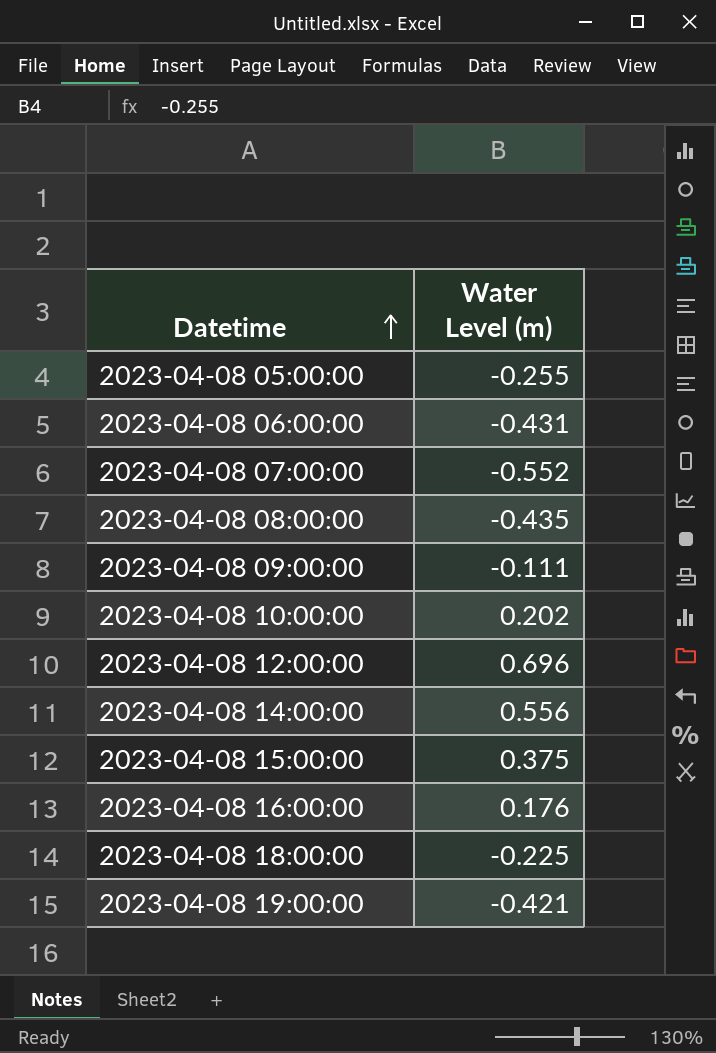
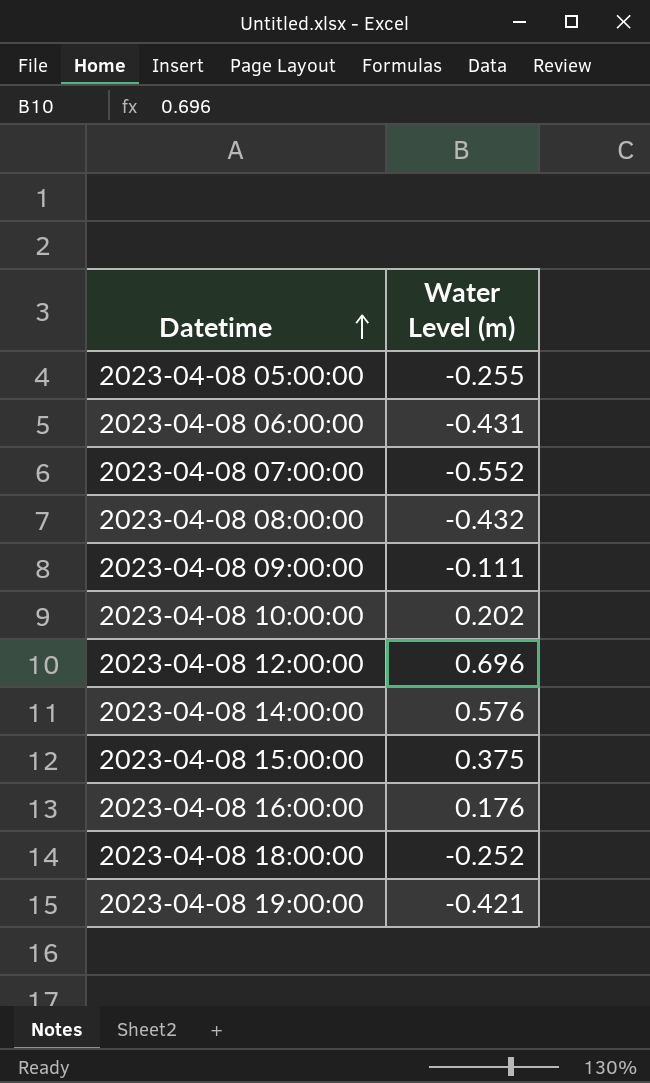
2023-04-08 08:00:00 | Water Level (m): -0.435 -> -0.432
2023-04-08 14:00:00 | Water Level (m): 0.556 -> 0.576
2023-04-08 18:00:00 | Water Level (m): -0.225 -> -0.252

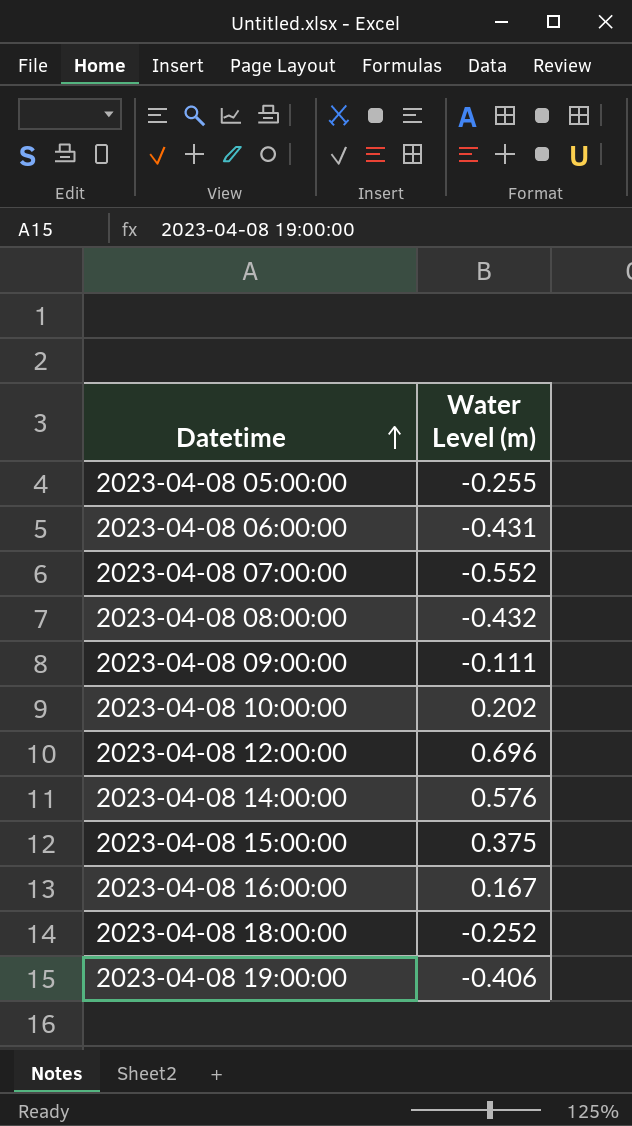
2023-04-08 16:00:00 | Water Level (m): 0.176 -> 0.167
2023-04-08 19:00:00 | Water Level (m): -0.421 -> -0.406

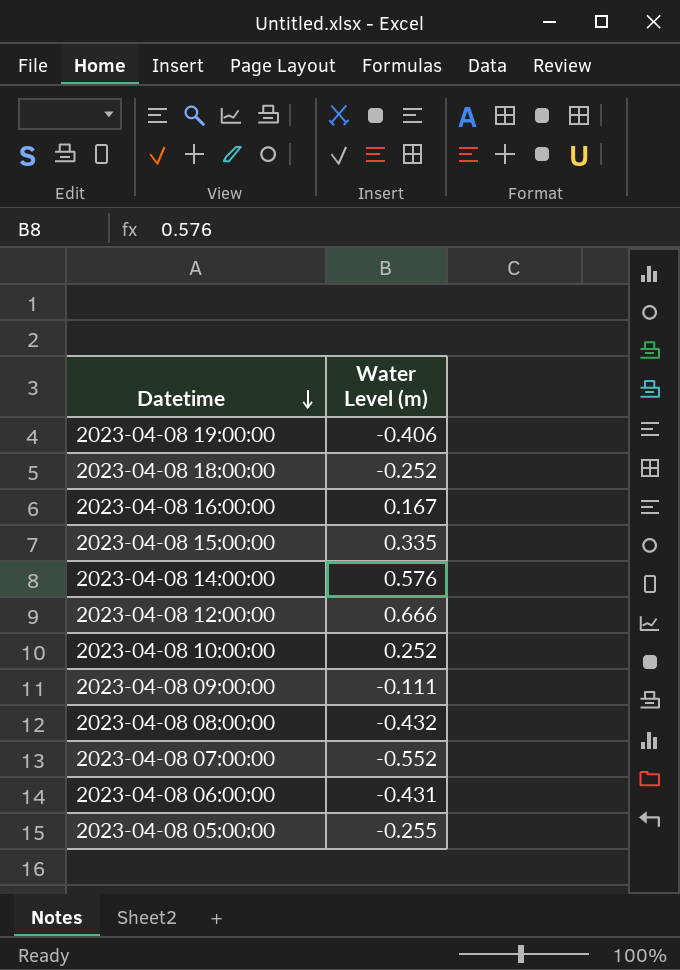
row order: Datetime ascending -> Datetime descending
2023-04-08 15:00:00 | Water Level (m): 0.375 -> 0.335
2023-04-08 12:00:00 | Water Level (m): 0.696 -> 0.666
2023-04-08 10:00:00 | Water Level (m): 0.202 -> 0.252

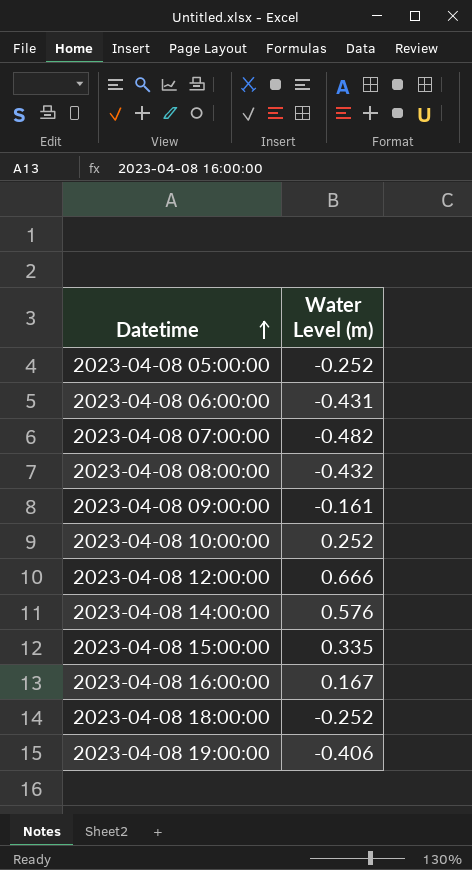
row order: Datetime descending -> Datetime ascending
2023-04-08 05:00:00 | Water Level (m): -0.255 -> -0.252
2023-04-08 07:00:00 | Water Level (m): -0.552 -> -0.482
2023-04-08 09:00:00 | Water Level (m): -0.111 -> -0.161

